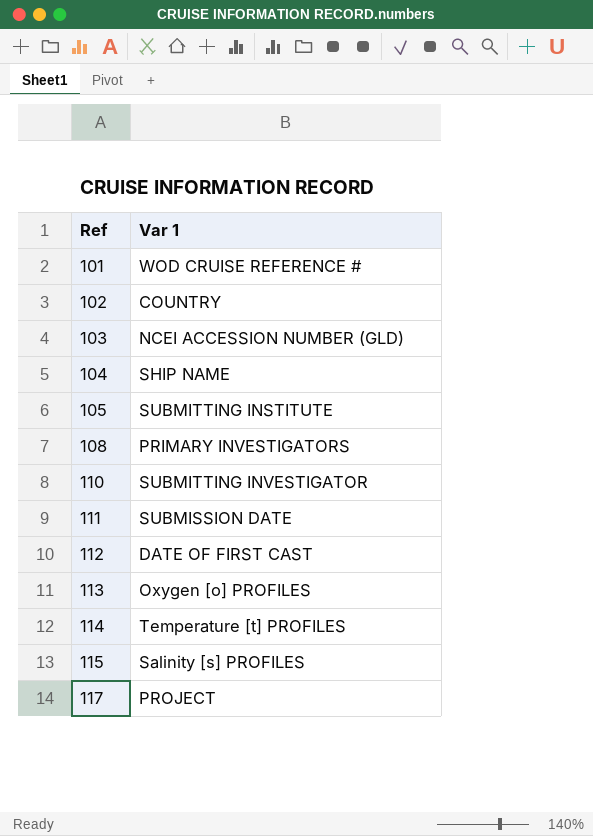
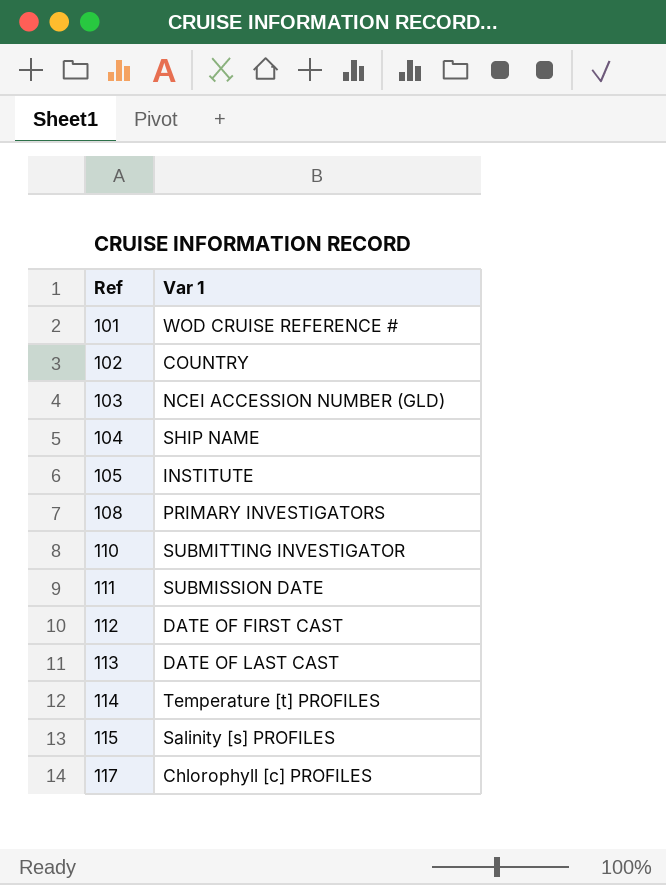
105 | Var 1: SUBMITTING INSTITUTE -> INSTITUTE
113 | Var 1: Oxygen [o] PROFILES -> DATE OF LAST CAST
117 | Var 1: PROJECT -> Chlorophyll [c] PROFILES

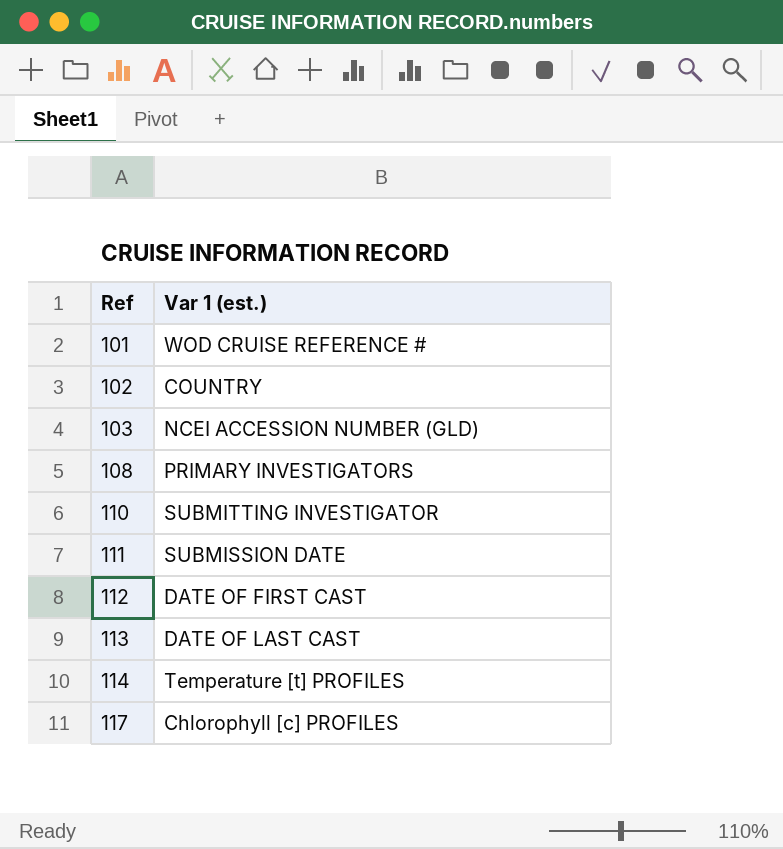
column name: Var 1 -> Var 1 (est.)
row 104: SHIP NAME -> none
row 105: INSTITUTE -> none
row 115: Salinity [s] PROFILES -> none

